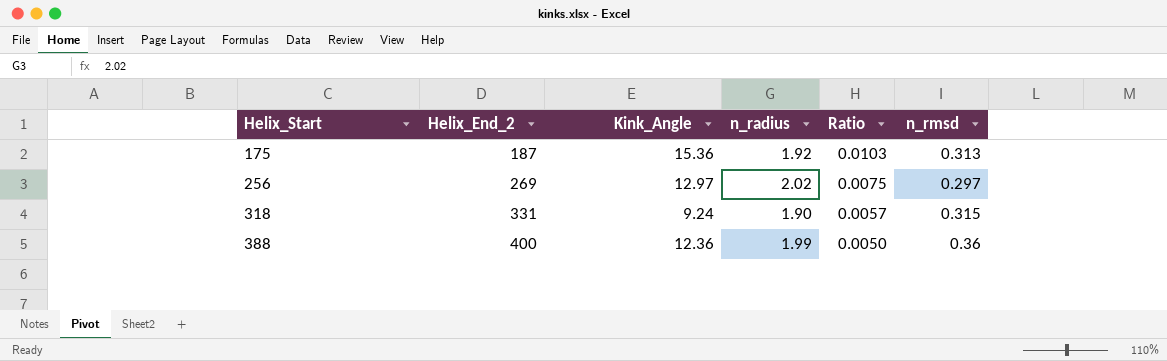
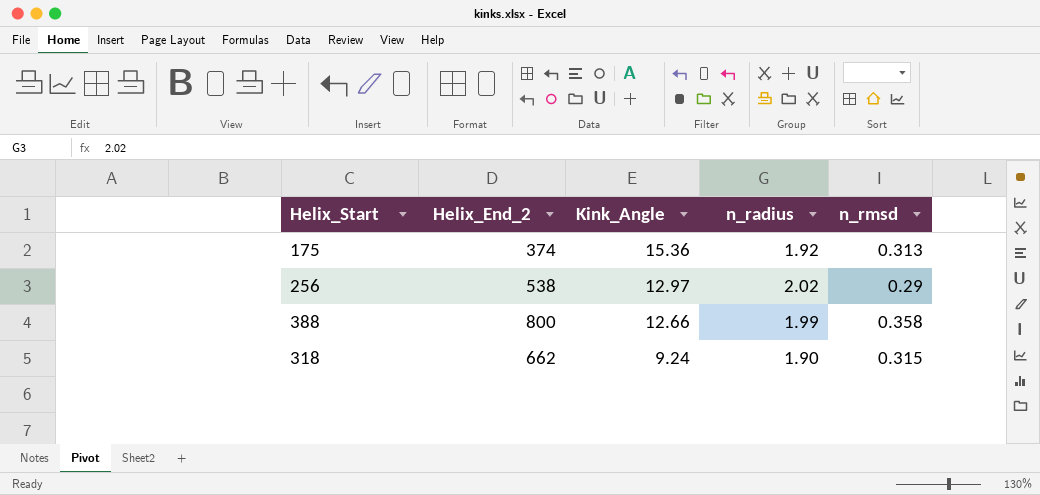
row order: Helix_Start ascending -> Kink_Angle descending
column Ratio | formula: [n_radius] / [Helix_End_2] -> none
175 | Helix_End_2: 187 -> 374
256 | Helix_End_2: 269 -> 538
256 | n_rmsd: 0.297 -> 0.29
388 | Helix_End_2: 400 -> 800
388 | Kink_Angle: 12.36 -> 12.66
388 | n_rmsd: 0.36 -> 0.358
318 | Helix_End_2: 331 -> 662

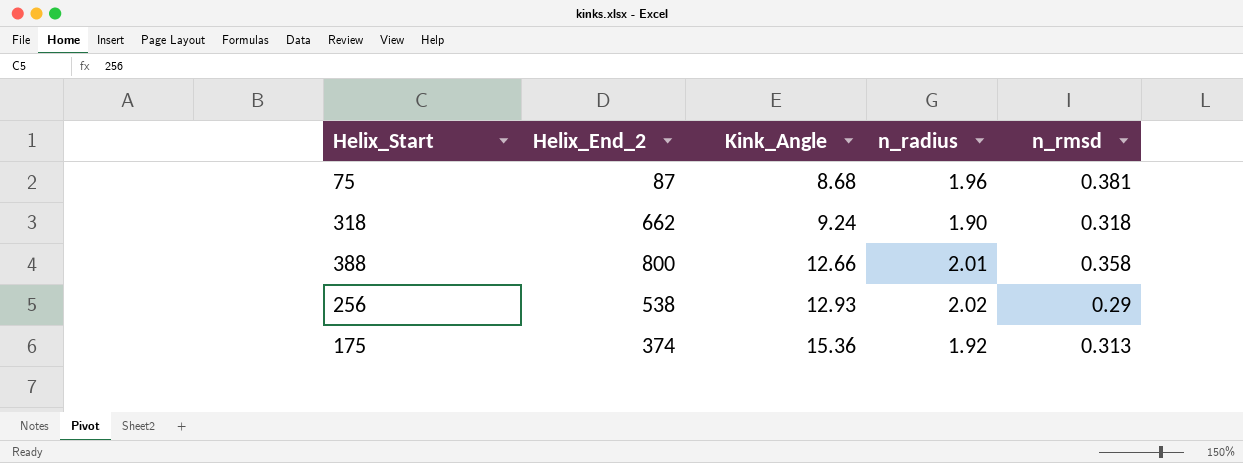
row order: Kink_Angle descending -> Kink_Angle ascending
row 75: none -> 87 | 8.68 | 1.96 | 0.381
318 | n_rmsd: 0.315 -> 0.318
388 | n_radius: 1.99 -> 2.01
256 | Kink_Angle: 12.97 -> 12.93

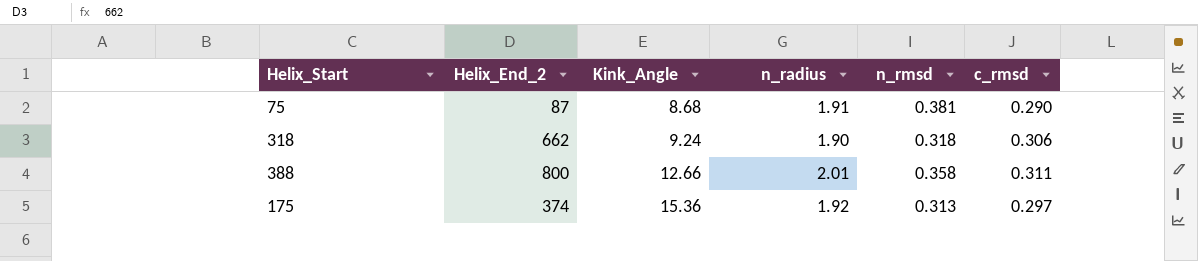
column c_rmsd | position: none -> 6
row 256: 538 | 12.93 | 2.02 | 0.29 -> none
75 | n_radius: 1.96 -> 1.91

